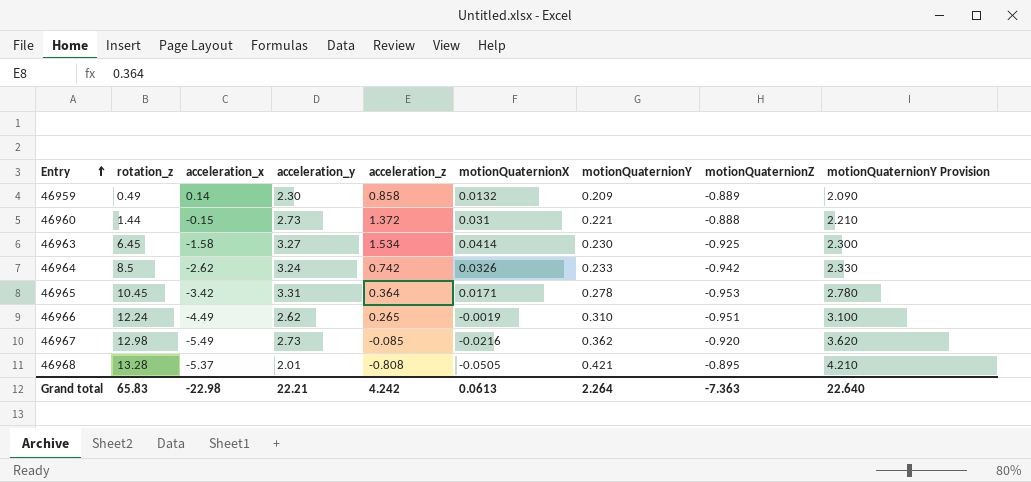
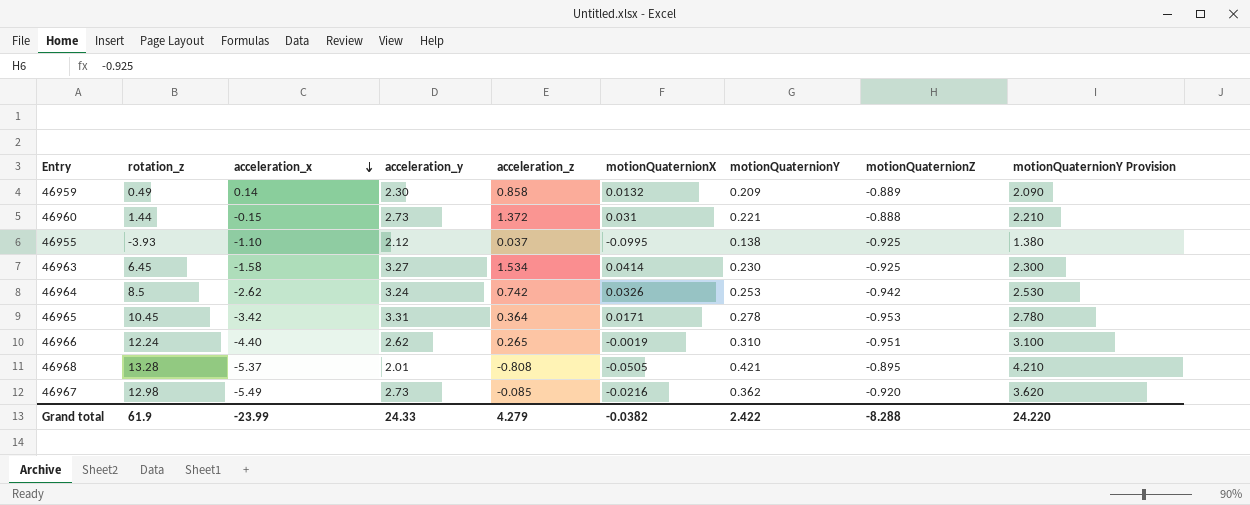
row order: Entry ascending -> acceleration_x descending
row 46955: none -> -3.93 | -1.10 | 2.12 | 0.037 | -0.0995 | 0.138 | -0.925 | 1.380
46964 | motionQuaternionY: 0.233 -> 0.253
46964 | motionQuaternionY Provision: 2.330 -> 2.530
46966 | acceleration_x: -4.49 -> -4.40
Grand total | rotation_z: 65.83 -> 61.9
Grand total | acceleration_x: -22.98 -> -23.99
Grand total | acceleration_y: 22.21 -> 24.33
Grand total | acceleration_z: 4.242 -> 4.279
Grand total | motionQuaternionX: 0.0613 -> -0.0382
Grand total | motionQuaternionY: 2.264 -> 2.422
Grand total | motionQuaternionZ: -7.363 -> -8.288
Grand total | motionQuaternionY Provision: 22.640 -> 24.220

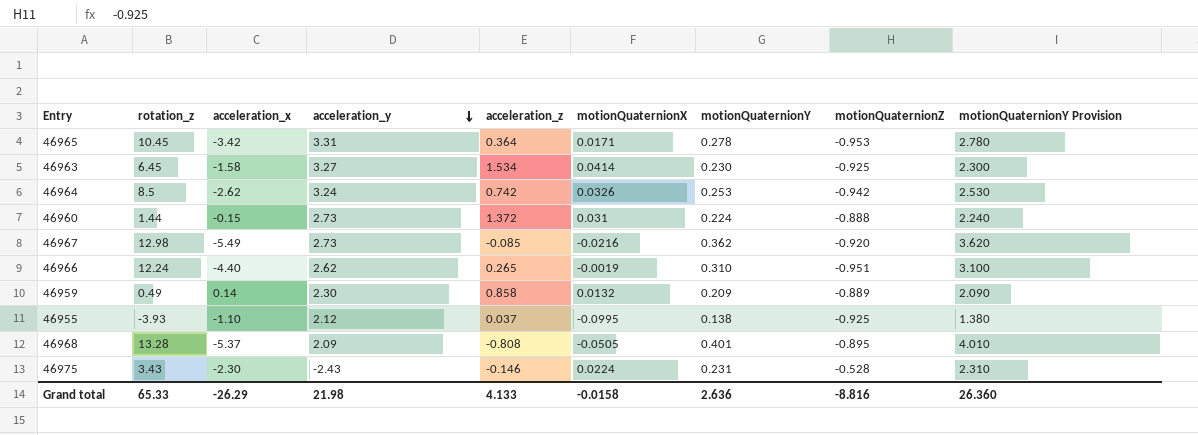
row order: acceleration_x descending -> acceleration_y descending
46960 | motionQuaternionY: 0.221 -> 0.224
46960 | motionQuaternionY Provision: 2.210 -> 2.240
46968 | acceleration_y: 2.01 -> 2.09
46968 | motionQuaternionY: 0.421 -> 0.401
46968 | motionQuaternionY Provision: 4.210 -> 4.010
row 46975: none -> 3.43 | -2.30 | -2.43 | -0.146 | 0.0224 | 0.231 | -0.528 | 2.310
Grand total | rotation_z: 61.9 -> 65.33
Grand total | acceleration_x: -23.99 -> -26.29
Grand total | acceleration_y: 24.33 -> 21.98
Grand total | acceleration_z: 4.279 -> 4.133
Grand total | motionQuaternionX: -0.0382 -> -0.0158
Grand total | motionQuaternionY: 2.422 -> 2.636
Grand total | motionQuaternionZ: -8.288 -> -8.816
Grand total | motionQuaternionY Provision: 24.220 -> 26.360

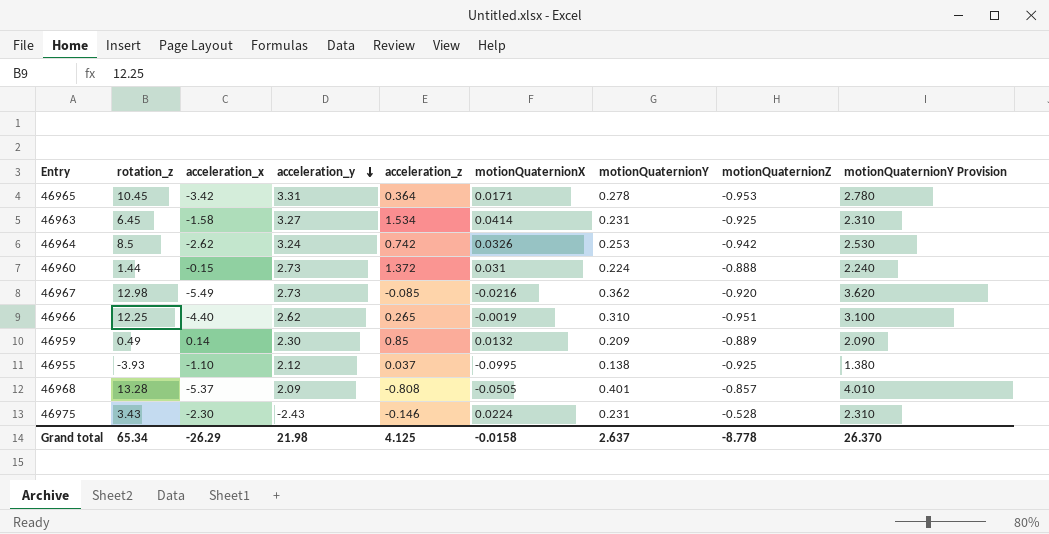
46963 | motionQuaternionY: 0.230 -> 0.231
46963 | motionQuaternionY Provision: 2.300 -> 2.310
46966 | rotation_z: 12.24 -> 12.25
46959 | acceleration_z: 0.858 -> 0.85
46968 | motionQuaternionZ: -0.895 -> -0.857
Grand total | rotation_z: 65.33 -> 65.34
Grand total | acceleration_z: 4.133 -> 4.125
Grand total | motionQuaternionY: 2.636 -> 2.637
Grand total | motionQuaternionZ: -8.816 -> -8.778
Grand total | motionQuaternionY Provision: 26.360 -> 26.370

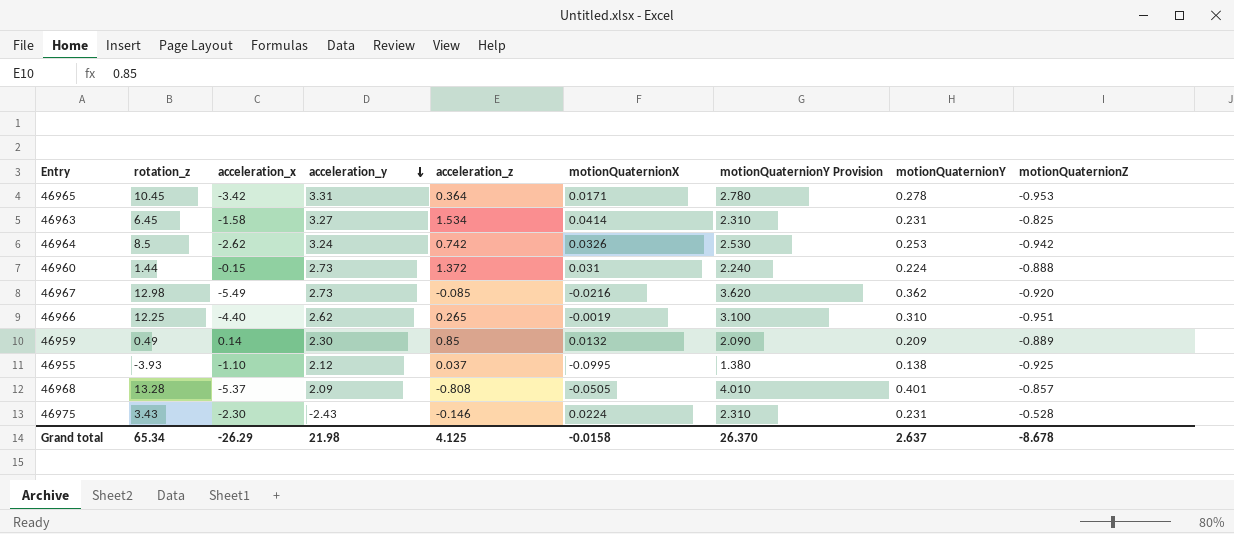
column motionQuaternionY Provision | position: 9 -> 7
46963 | motionQuaternionZ: -0.925 -> -0.825
Grand total | motionQuaternionZ: -8.778 -> -8.678

